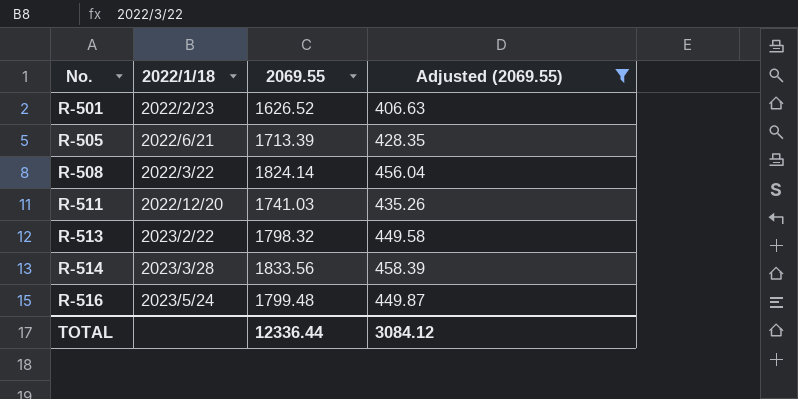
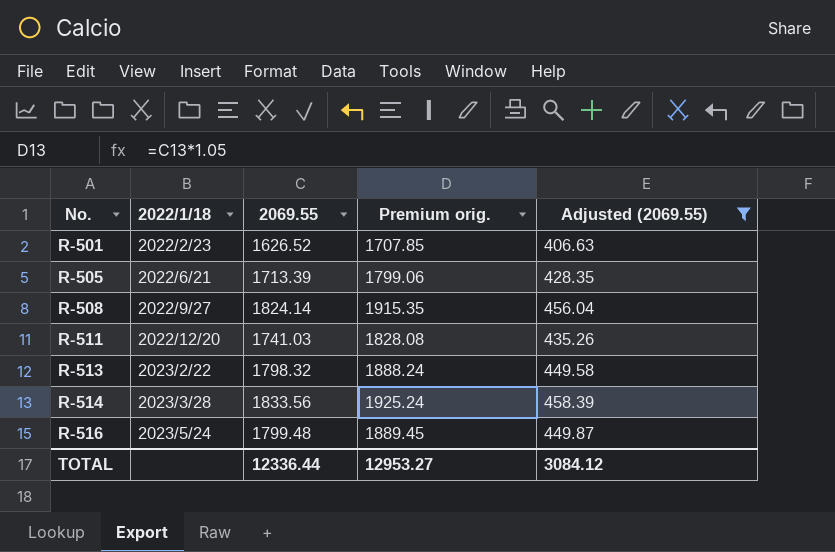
column Premium orig. | formula: none -> [2069.55] * 1.05
R-508 | 2022/1/18: 2022/3/22 -> 2022/9/27

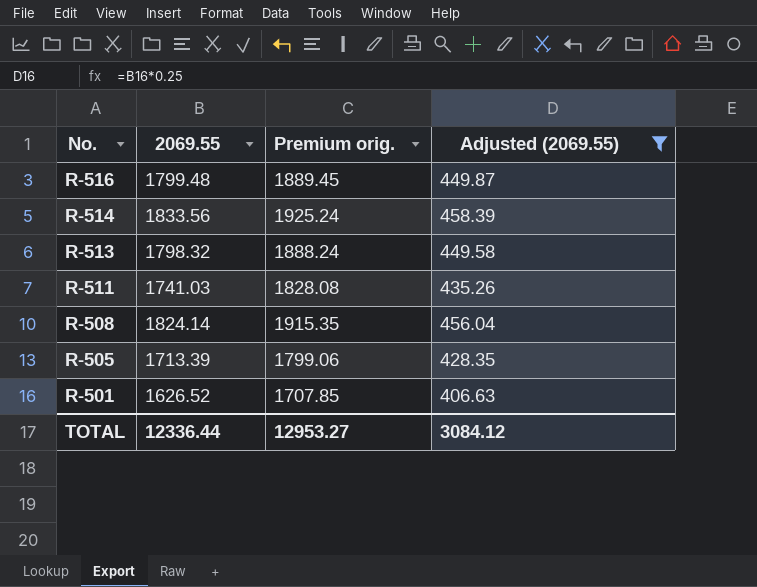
row order: No. ascending -> No. descending
column 2022/1/18 | position: 2 -> none

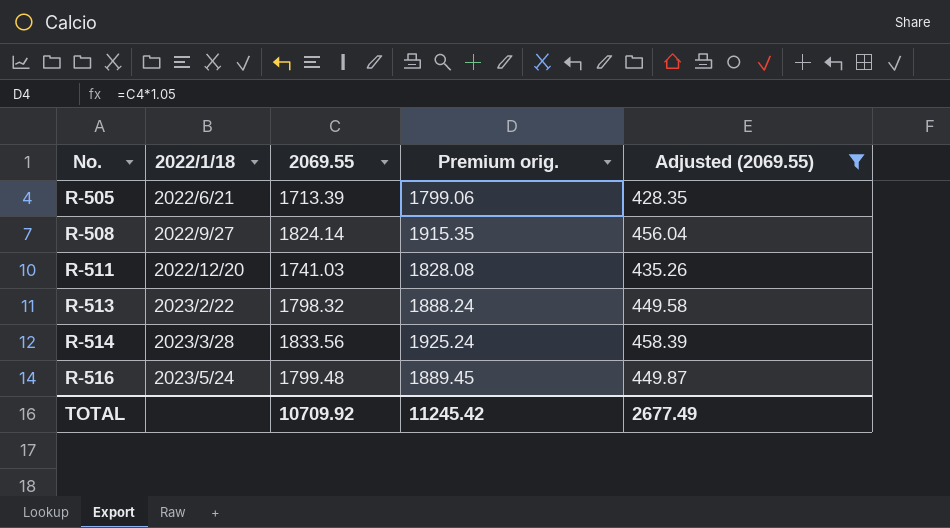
row order: No. descending -> No. ascending
column 2022/1/18 | position: none -> 2
row R-501: 1626.52 | 1707.85 | 406.63 -> none
TOTAL | 2069.55: 12336.44 -> 10709.92
TOTAL | Premium orig.: 12953.27 -> 11245.42
TOTAL | Adjusted (2069.55): 3084.12 -> 2677.49

